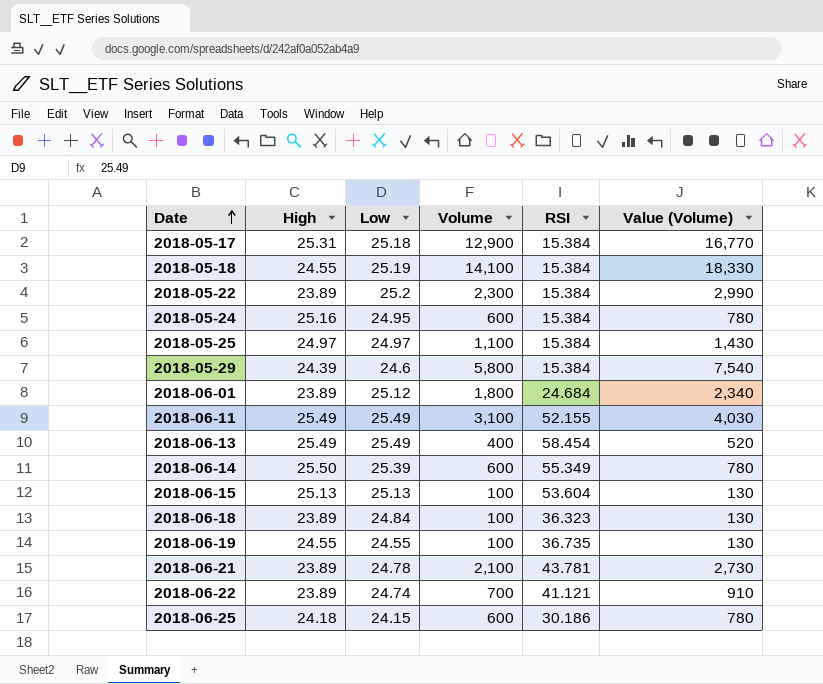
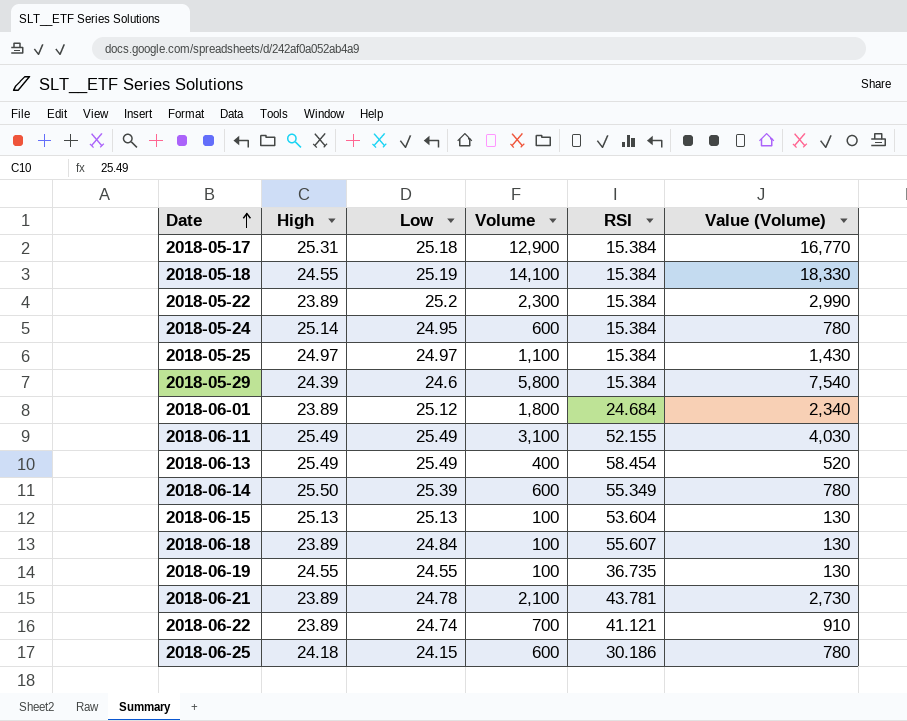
2018-05-24 | High: 25.16 -> 25.14
2018-06-18 | RSI: 36.323 -> 55.607

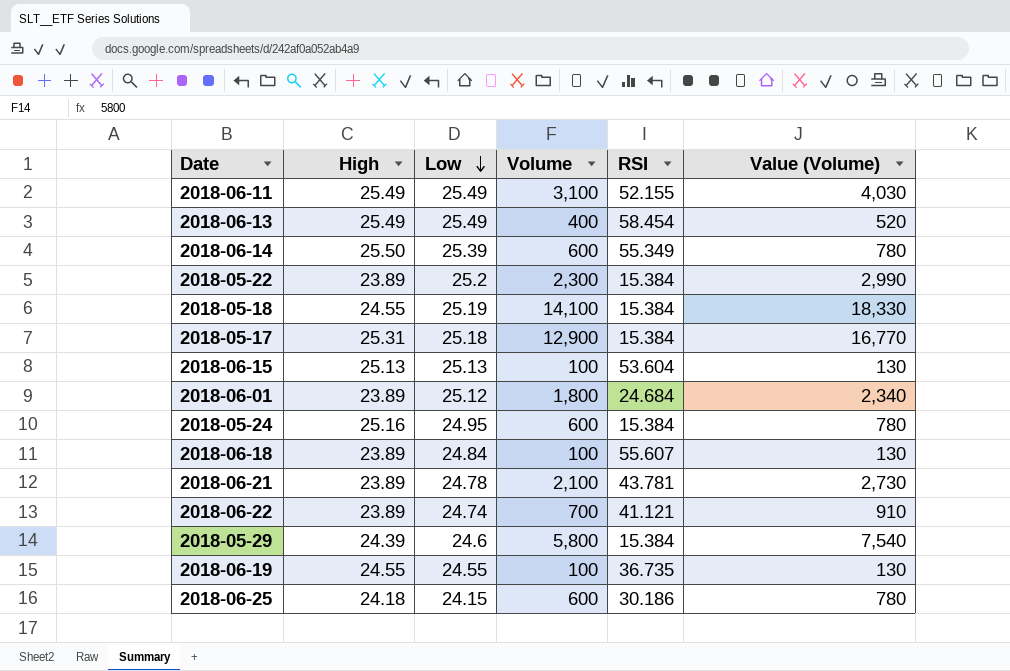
row order: Date ascending -> Low descending
row 2018-05-25: 24.97 | 24.97 | 1,100 | 15.384 | 1,430 -> none
2018-05-24 | High: 25.14 -> 25.16

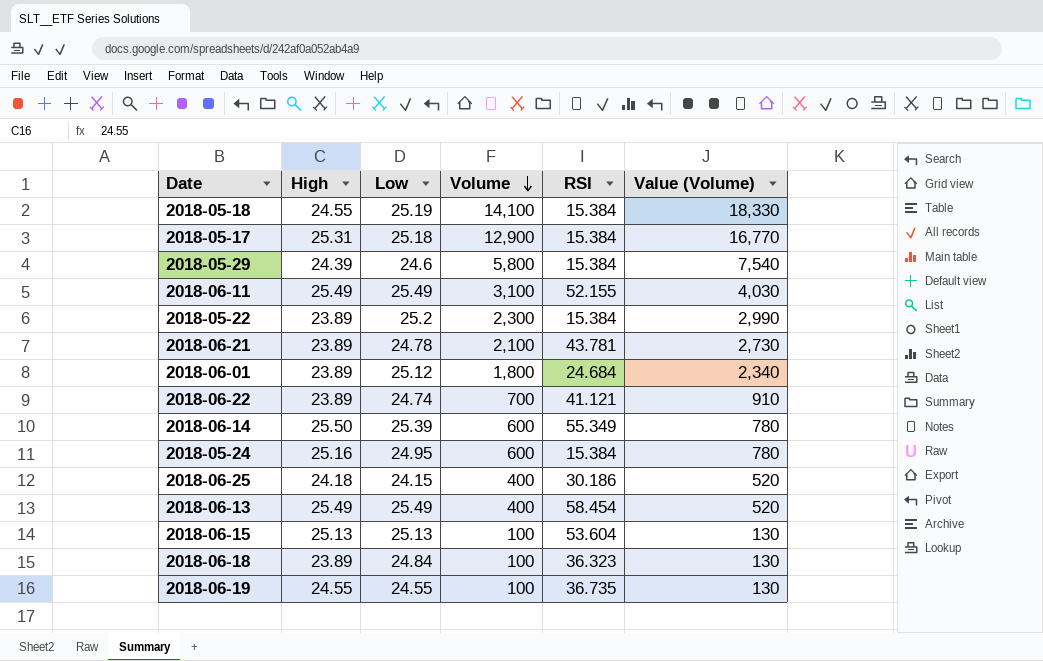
row order: Low descending -> Volume descending
2018-06-25 | Volume: 600 -> 400
2018-06-25 | Value (Volume): 780 -> 520
2018-06-18 | RSI: 55.607 -> 36.323

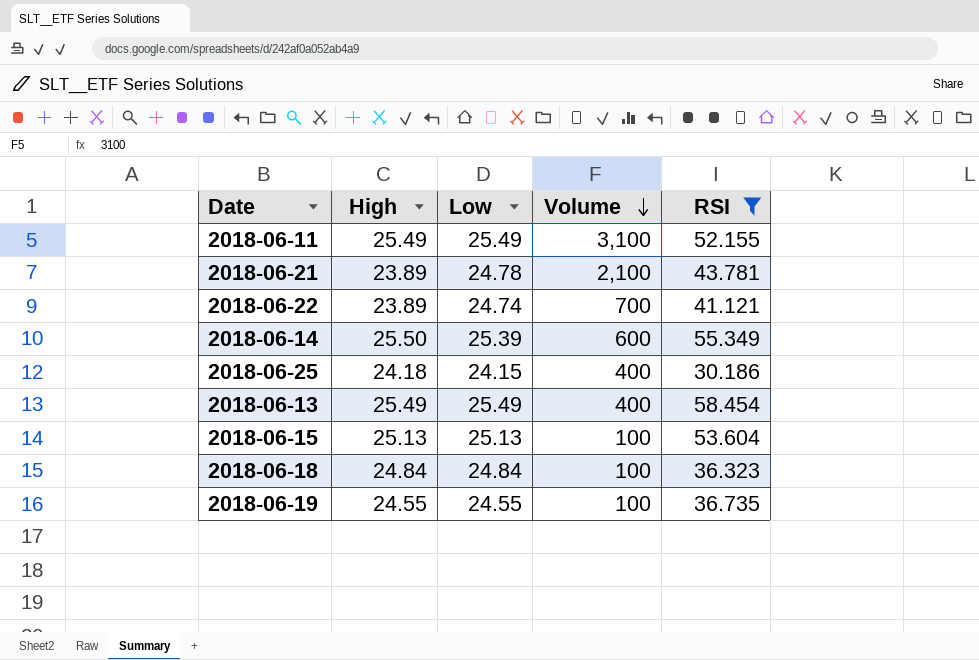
filter: none -> RSI >= 30.186
column Value (Volume) | formula: [Volume] * 1.3 -> none
2018-06-18 | High: 23.89 -> 24.84

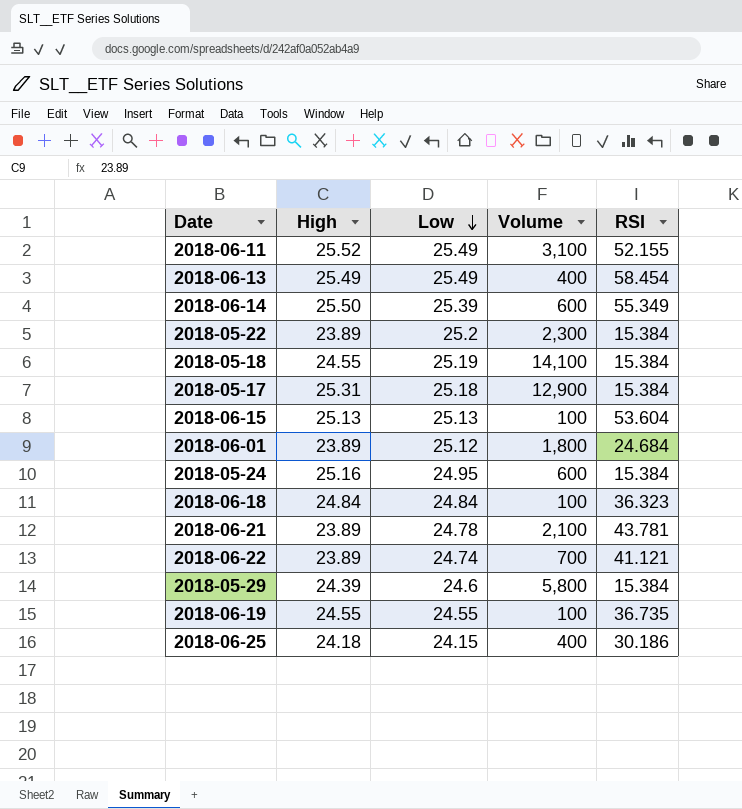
filter: RSI >= 30.186 -> none
row order: Volume descending -> Low descending
2018-06-11 | High: 25.49 -> 25.52

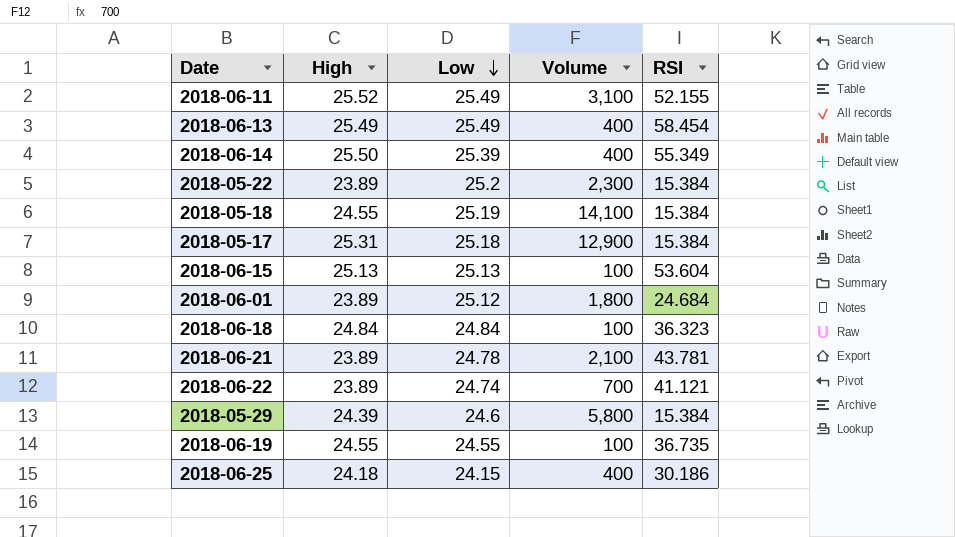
row 2018-05-24: 25.16 | 24.95 | 600 | 15.384 -> none
2018-06-14 | Volume: 600 -> 400

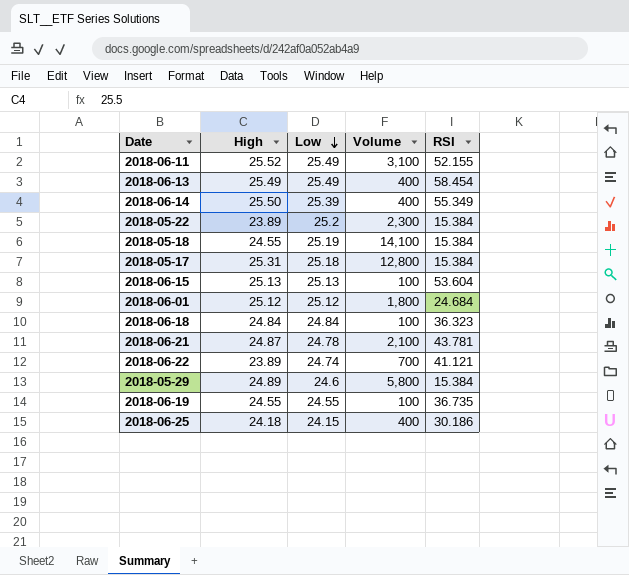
2018-05-17 | Volume: 12,900 -> 12,800
2018-06-01 | High: 23.89 -> 25.12
2018-06-21 | High: 23.89 -> 24.87
2018-05-29 | High: 24.39 -> 24.89

